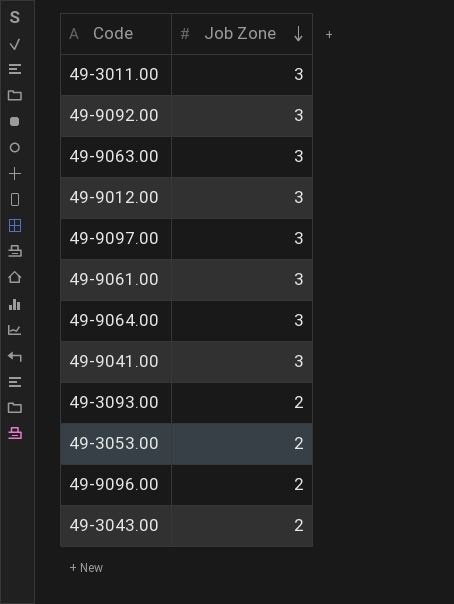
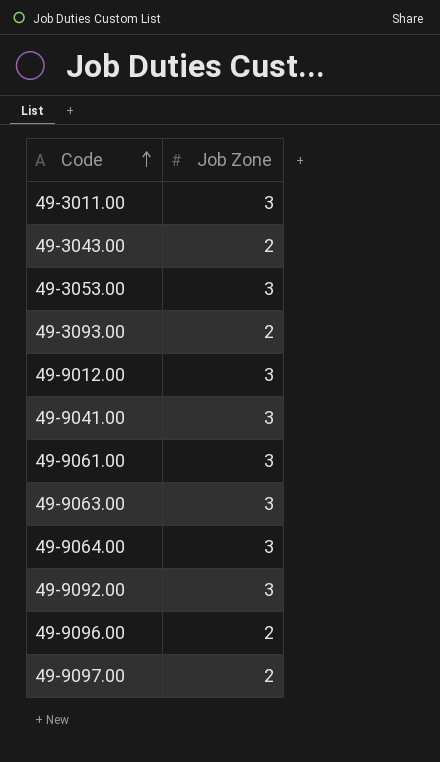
row order: Job Zone descending -> Code ascending
49-3053.00 | Job Zone: 2 -> 3
49-9097.00 | Job Zone: 3 -> 2

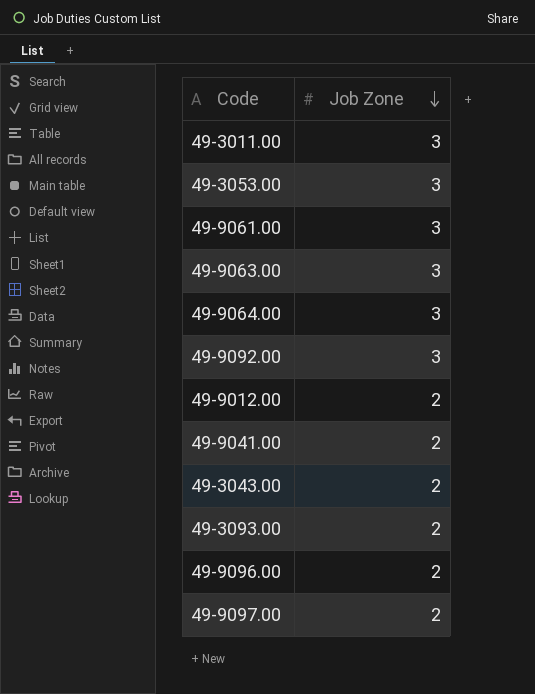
row order: Code ascending -> Job Zone descending
49-9012.00 | Job Zone: 3 -> 2
49-9041.00 | Job Zone: 3 -> 2

